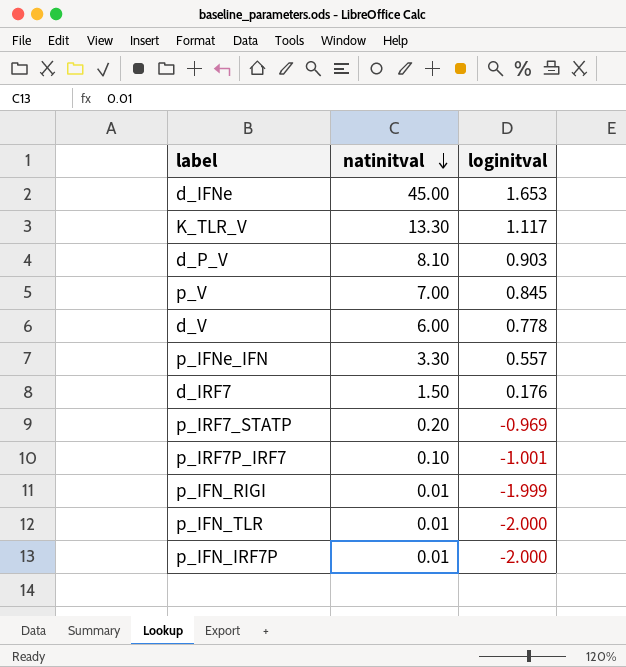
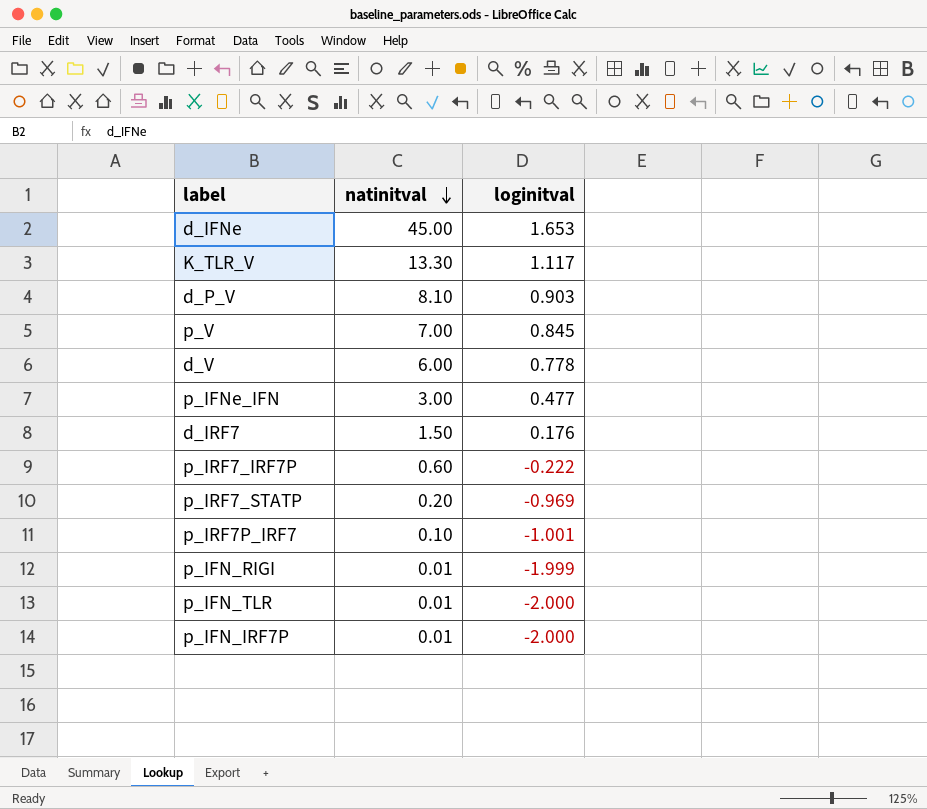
p_IFNe_IFN | natinitval: 3.30 -> 3.00
p_IFNe_IFN | loginitval: 0.557 -> 0.477
row p_IRF7_IRF7P: none -> 0.60 | -0.222

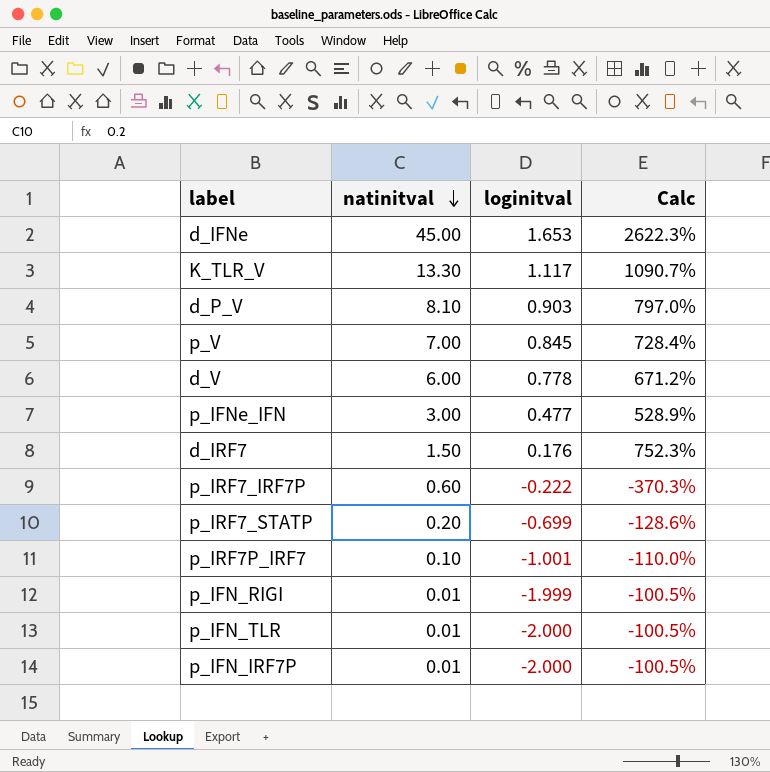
column Calc | formula: none -> ([natinitval] - [loginitval]) / [loginitval]
p_IRF7_STATP | loginitval: -0.969 -> -0.699

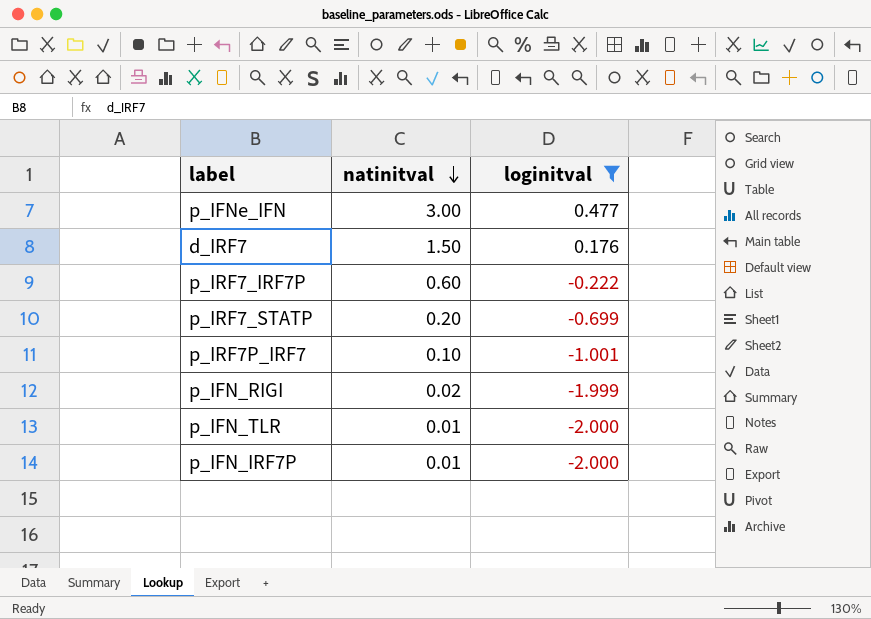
filter: none -> loginitval <= 0.477
column Calc | formula: ([natinitval] - [loginitval]) / [loginitval] -> none
p_IFN_RIGI | natinitval: 0.01 -> 0.02

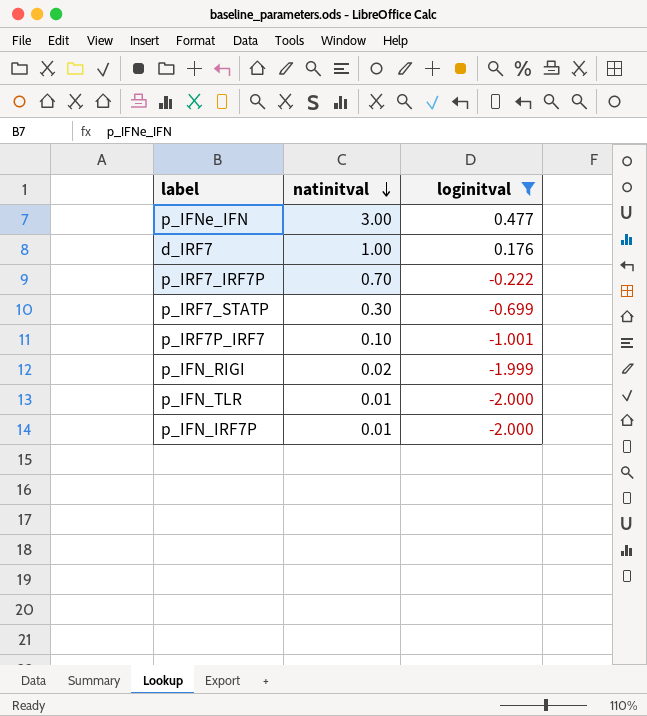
d_IRF7 | natinitval: 1.50 -> 1.00
p_IRF7_IRF7P | natinitval: 0.60 -> 0.70
p_IRF7_STATP | natinitval: 0.20 -> 0.30

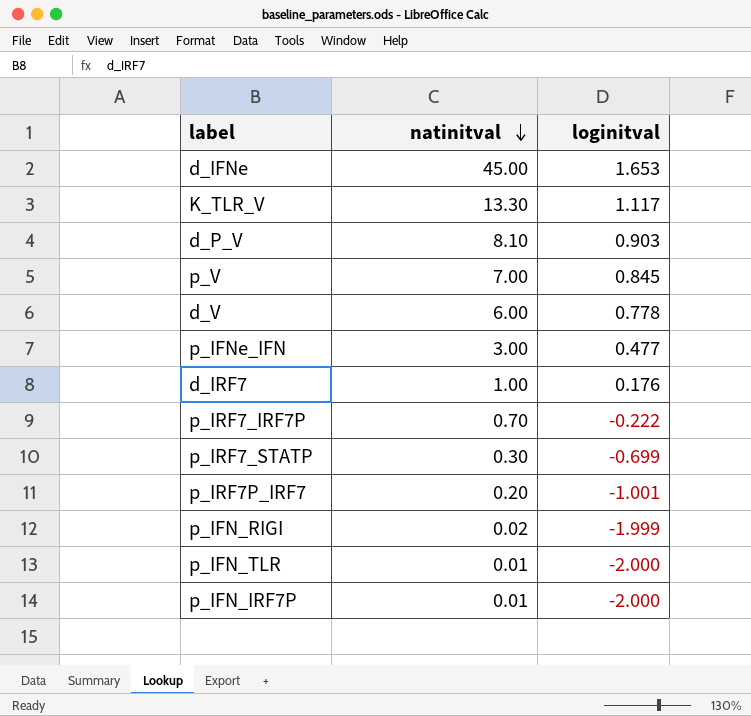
filter: loginitval <= 0.477 -> none
p_IRF7P_IRF7 | natinitval: 0.10 -> 0.20

